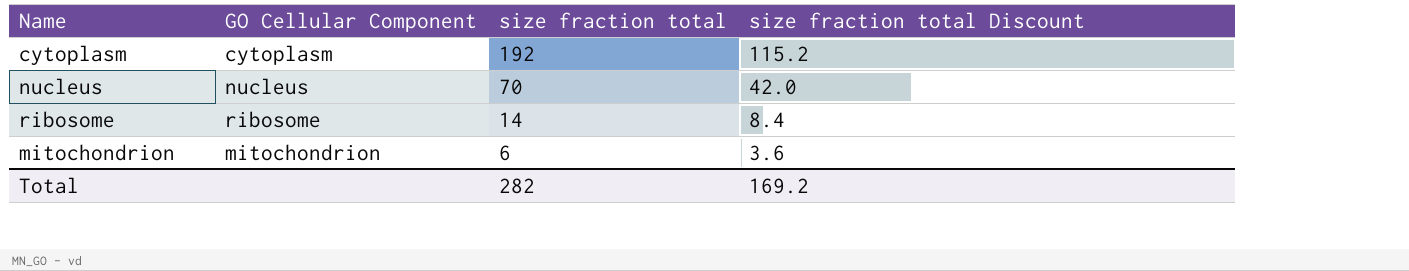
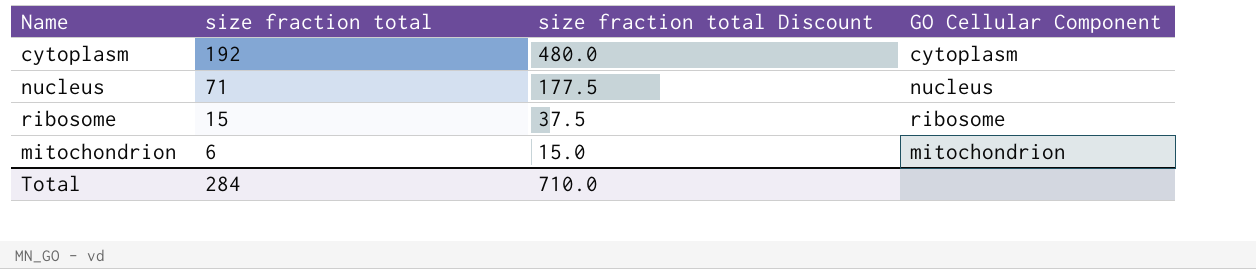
column size fraction total Discount | formula: [size fraction total] * 0.6 -> [size fraction total] * 2.5
column GO Cellular Component | position: 2 -> 4
nucleus | size fraction total: 70 -> 71
ribosome | size fraction total: 14 -> 15
Total | size fraction total: 282 -> 284
Total | size fraction total Discount: 169.2 -> 710.0

